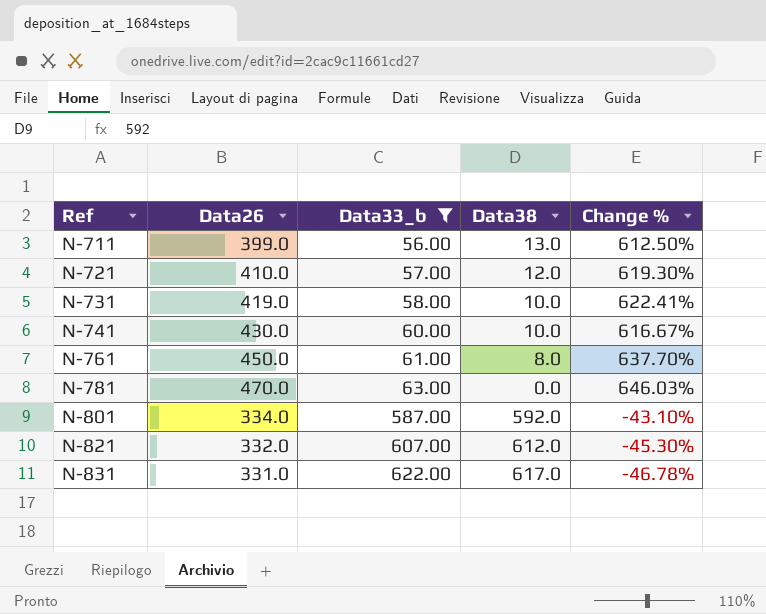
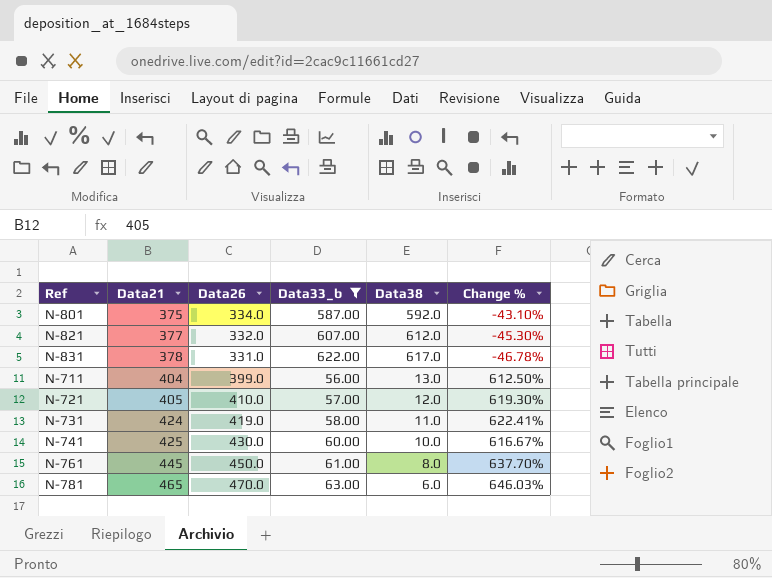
row order: Ref ascending -> Data21 ascending
column Data21 | position: none -> 2
N-731 | Data38: 10.0 -> 11.0
N-781 | Data38: 0.0 -> 6.0

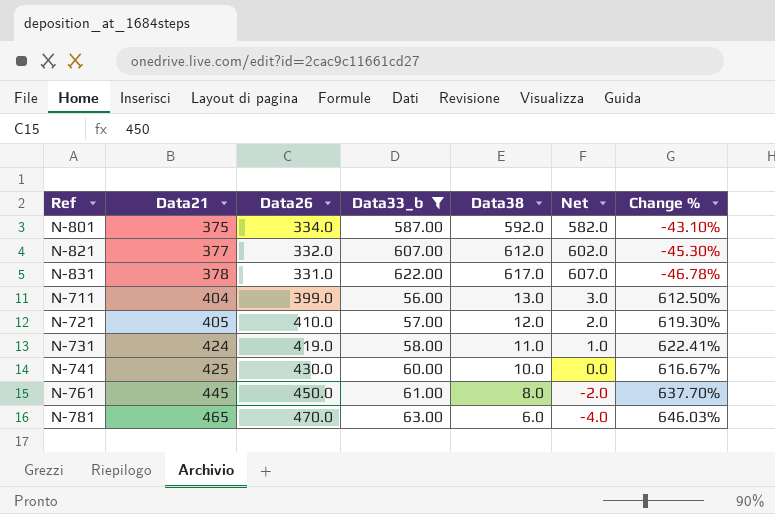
column Net | formula: none -> [Data38] - 10

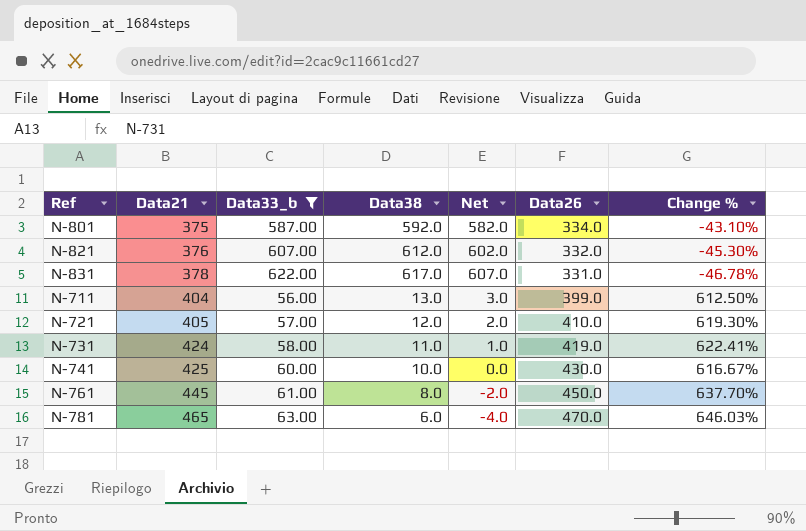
column Data26 | position: 3 -> 6
N-821 | Data21: 377 -> 376

